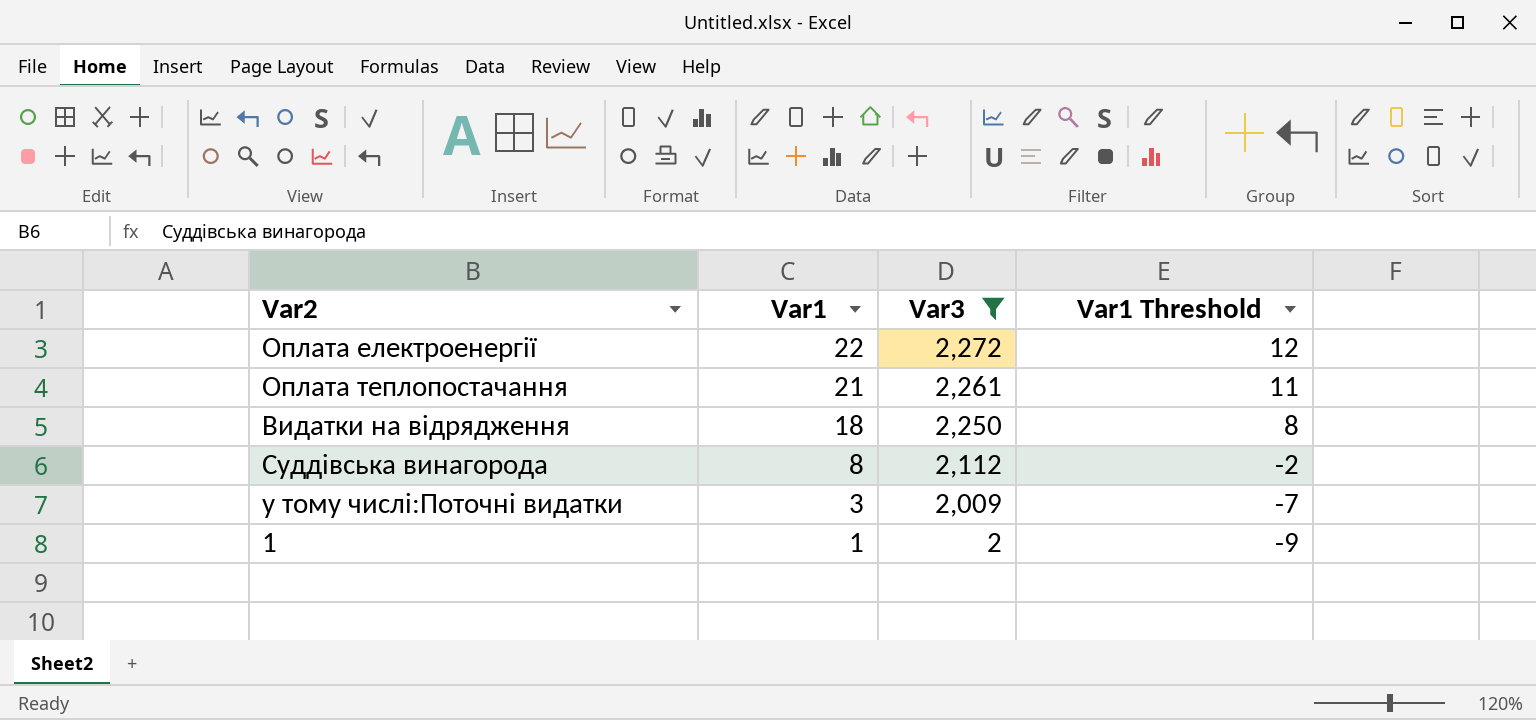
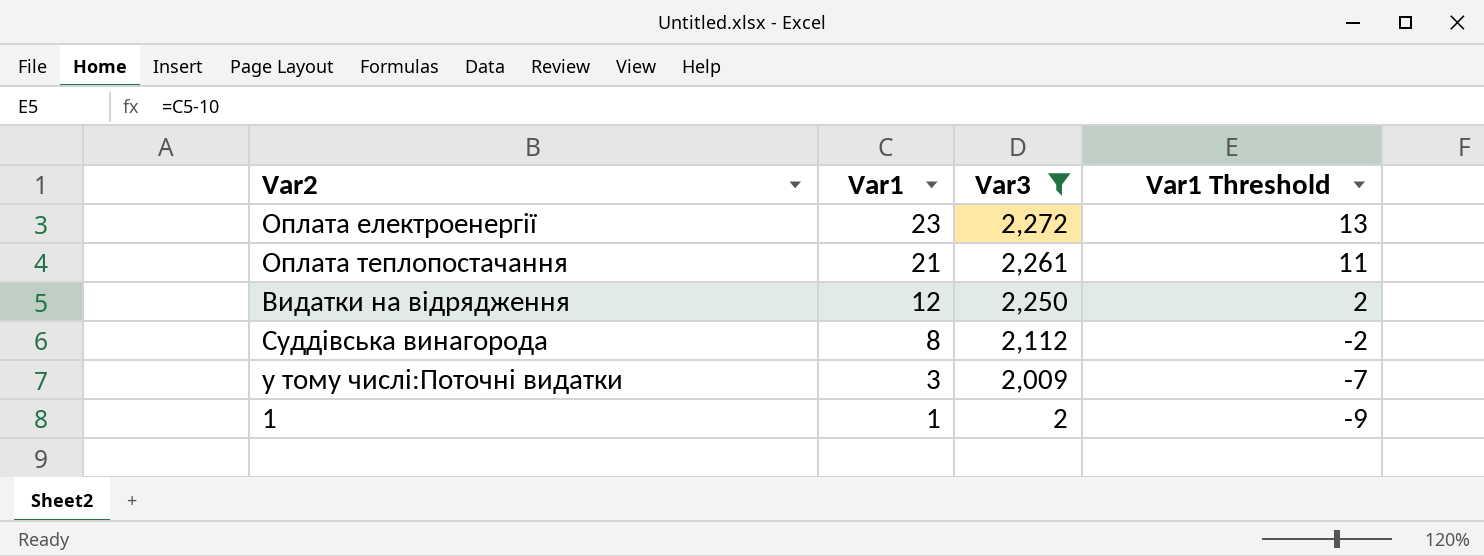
Оплата електроенергії | Var1: 22 -> 23
Оплата електроенергії | Var1 Threshold: 12 -> 13
Видатки на відрядження | Var1: 18 -> 12
Видатки на відрядження | Var1 Threshold: 8 -> 2

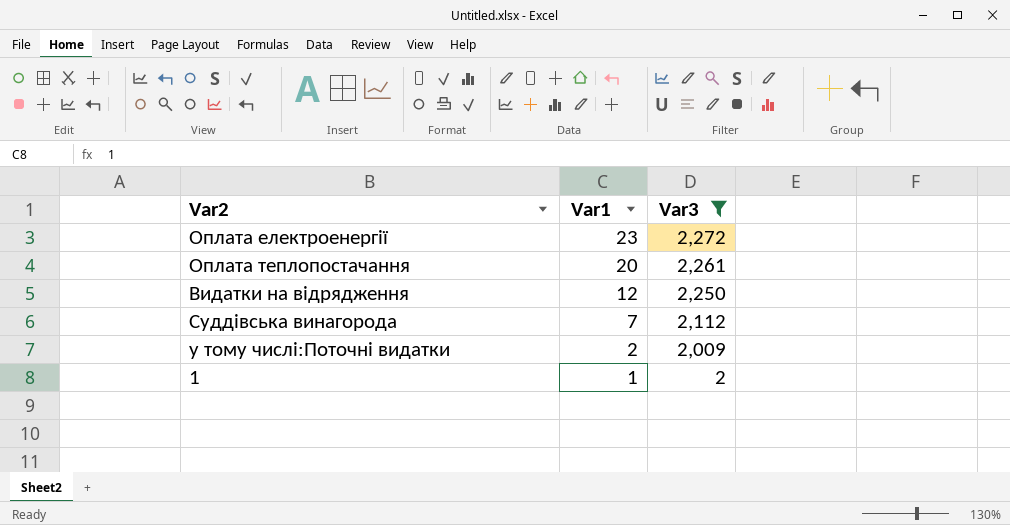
column Var1 Threshold | formula: [Var1] - 10 -> none
Оплата теплопостачання | Var1: 21 -> 20
Суддівська винагорода | Var1: 8 -> 7
у тому числі:Поточні видатки | Var1: 3 -> 2

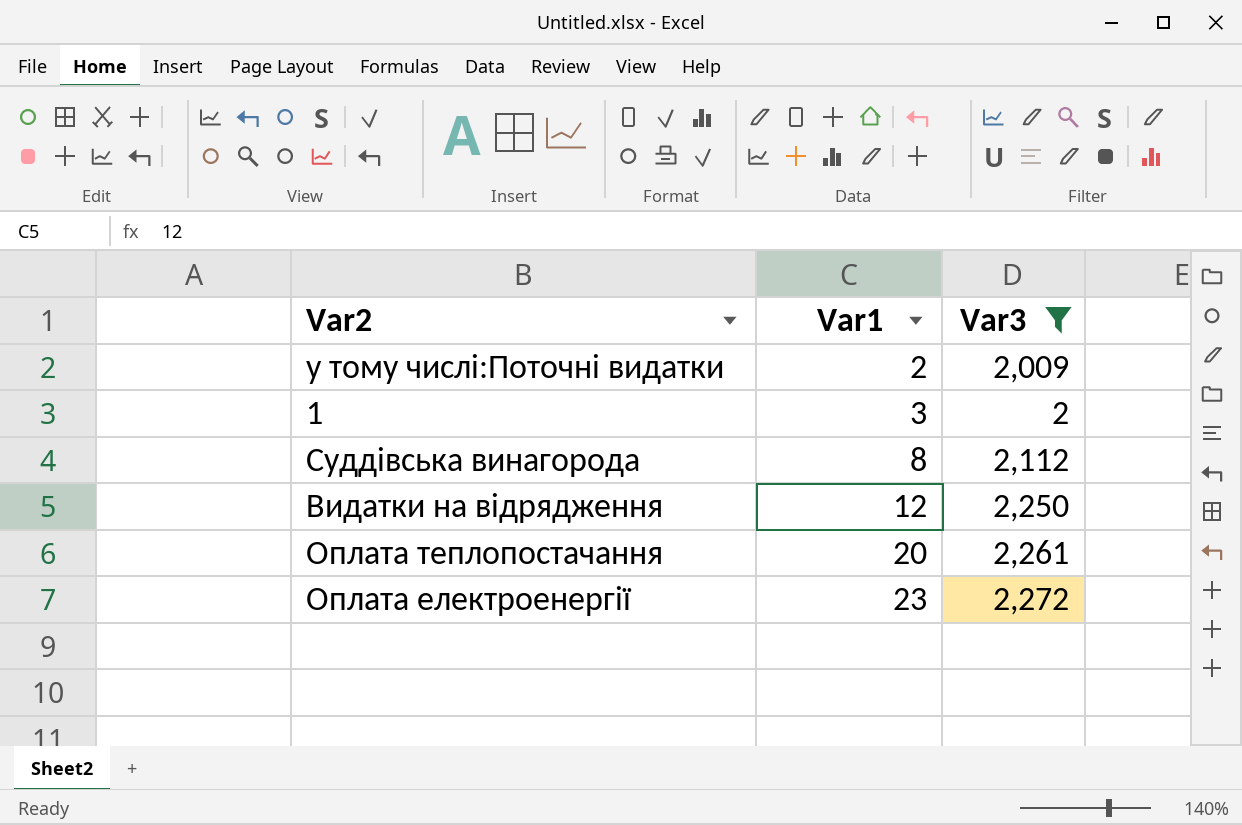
row order: Var1 descending -> Var1 ascending
1 | Var1: 1 -> 3
Суддівська винагорода | Var1: 7 -> 8

